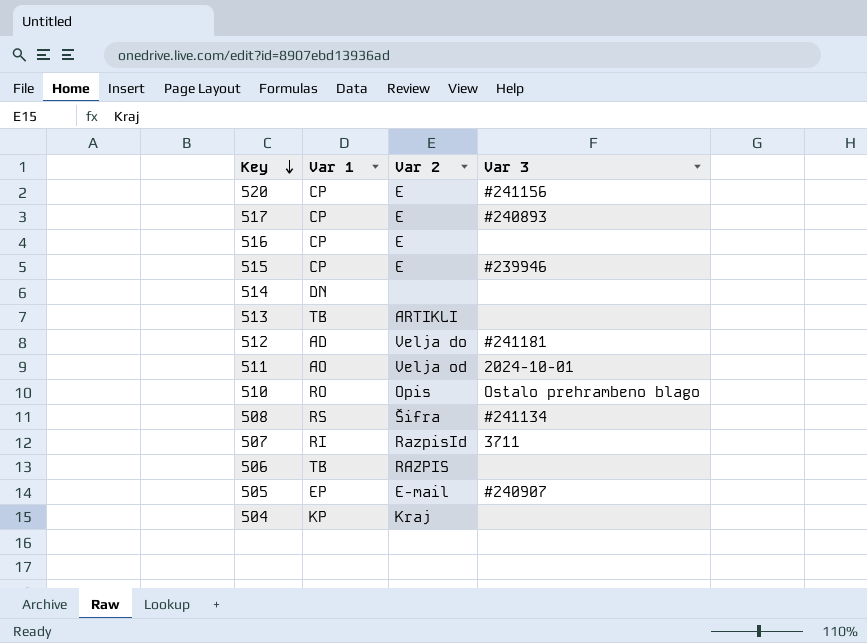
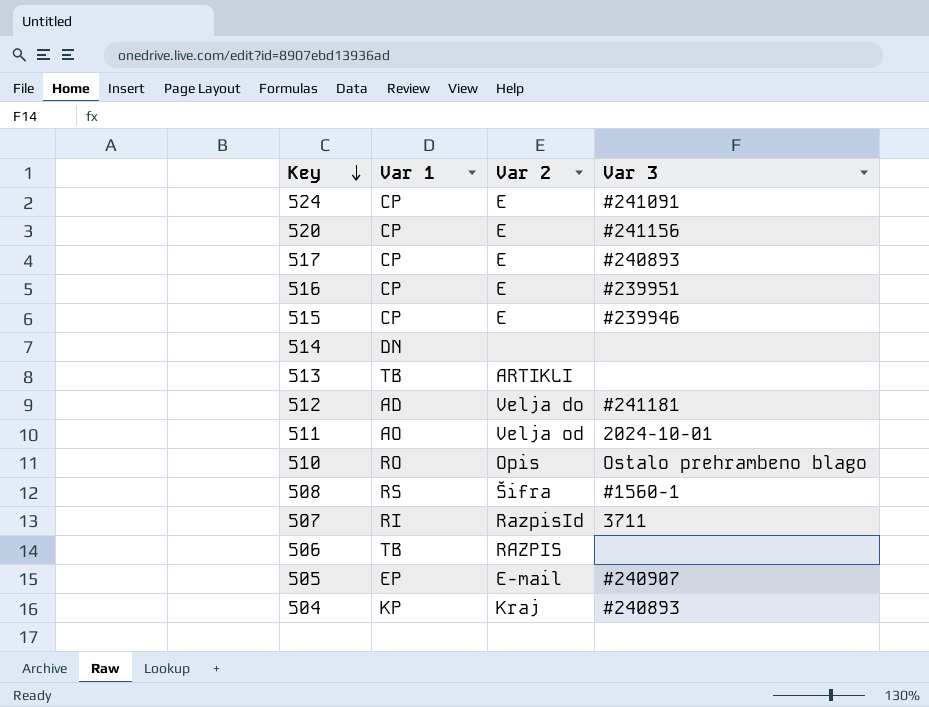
row 524: none -> CP | E | #241091
516 | Var 3: none -> #239951
508 | Var 3: #241134 -> #1560-1
504 | Var 3: none -> #240893

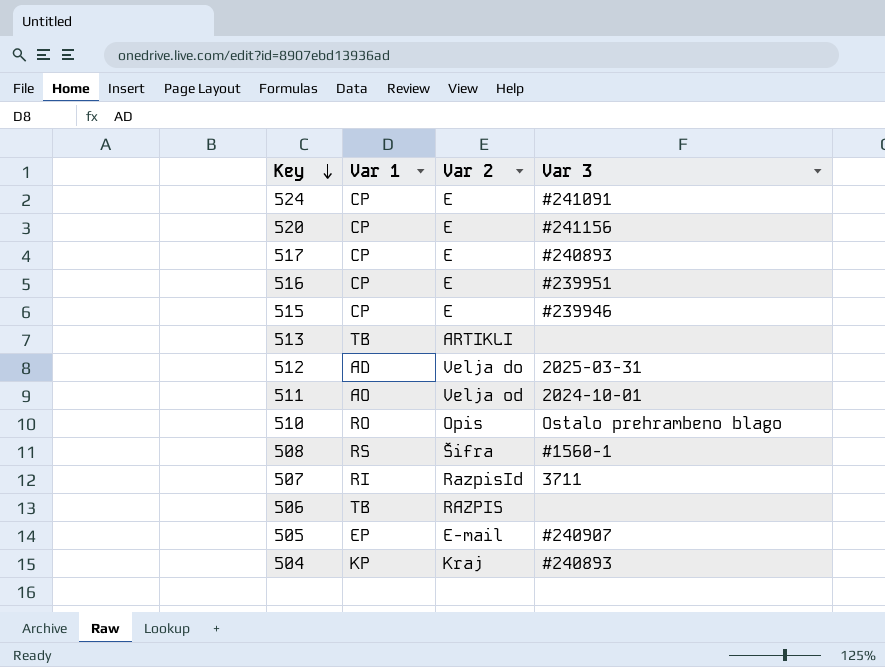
row 514: DN | none | none -> none
512 | Var 3: #241181 -> 2025-03-31

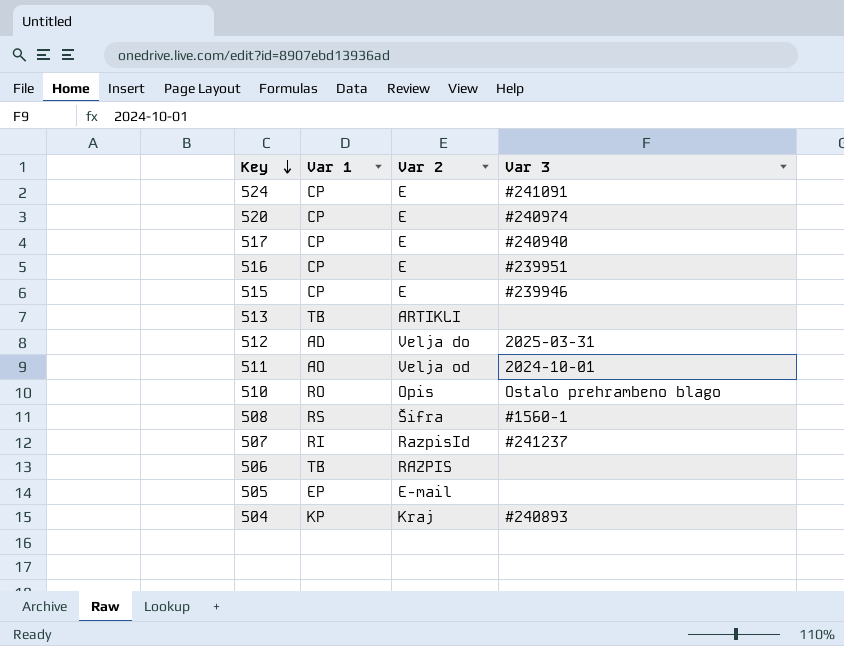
520 | Var 3: #241156 -> #240974
517 | Var 3: #240893 -> #240940
507 | Var 3: 3711 -> #241237
505 | Var 3: #240907 -> none

